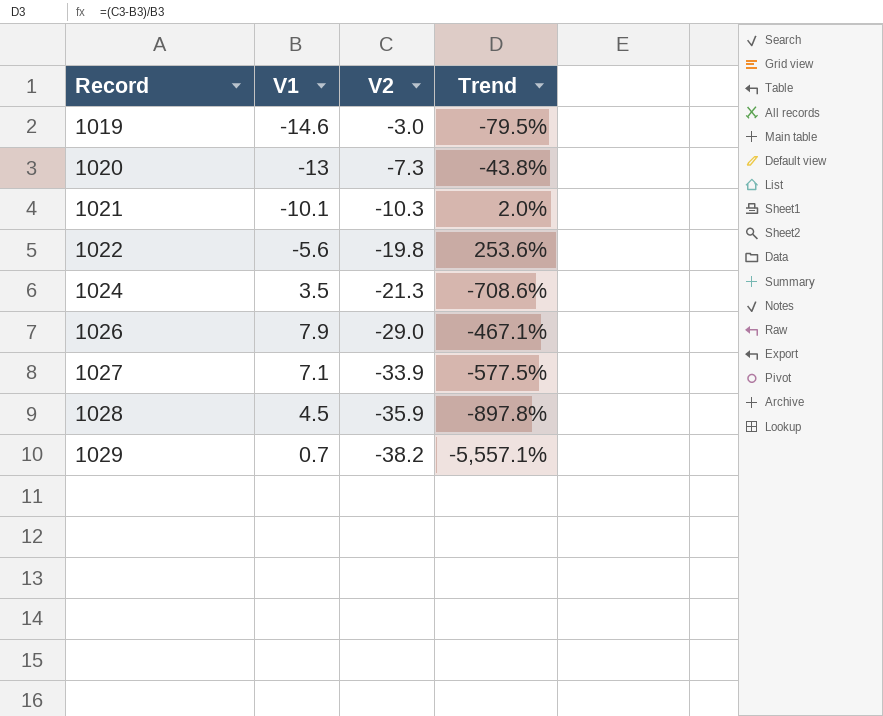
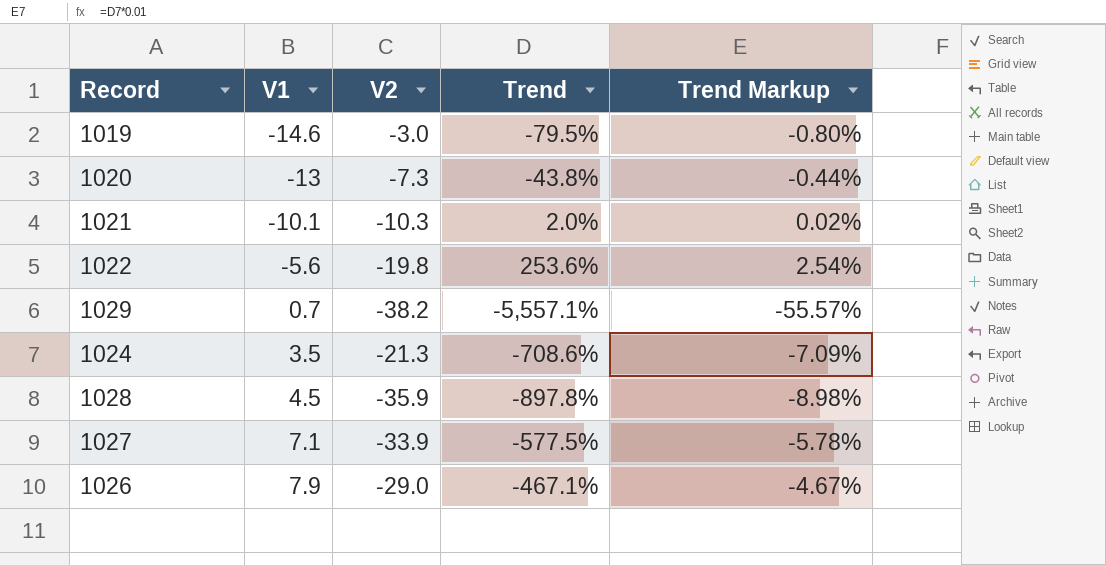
row order: Record ascending -> V1 ascending
column Trend Markup | formula: none -> [Trend] * 0.01

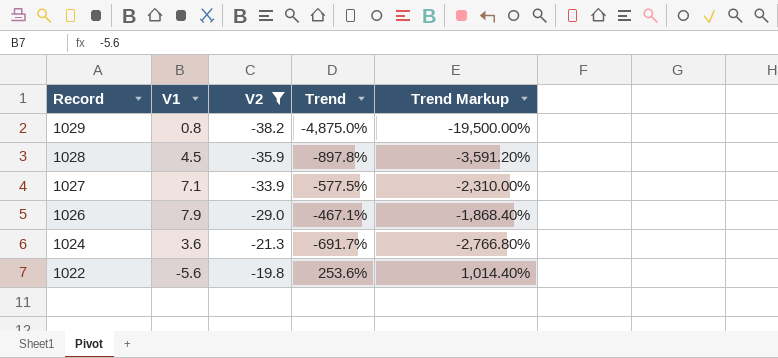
filter: none -> V2 <= -19.8
row order: V1 ascending -> Record descending
column Trend Markup | formula: [Trend] * 0.01 -> [Trend] * 4
1029 | V1: 0.7 -> 0.8
1029 | Trend: -5,557.1% -> -4,875.0%
1024 | V1: 3.5 -> 3.6
1024 | Trend: -708.6% -> -691.7%

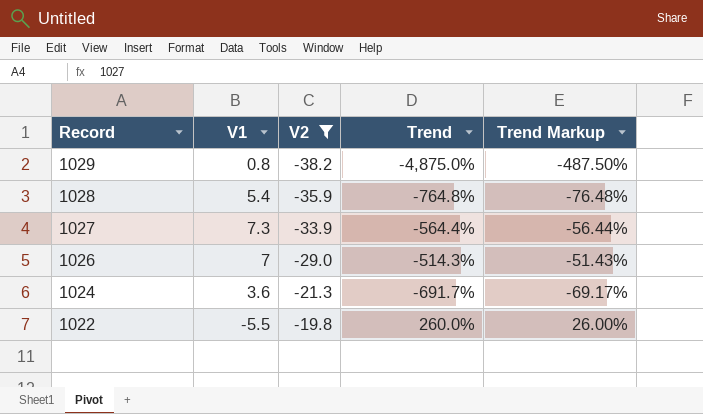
column Trend Markup | formula: [Trend] * 4 -> [Trend] * 0.1
1028 | V1: 4.5 -> 5.4
1028 | Trend: -897.8% -> -764.8%
1027 | V1: 7.1 -> 7.3
1027 | Trend: -577.5% -> -564.4%
1026 | V1: 7.9 -> 7
1026 | Trend: -467.1% -> -514.3%
1022 | V1: -5.6 -> -5.5
1022 | Trend: 253.6% -> 260.0%

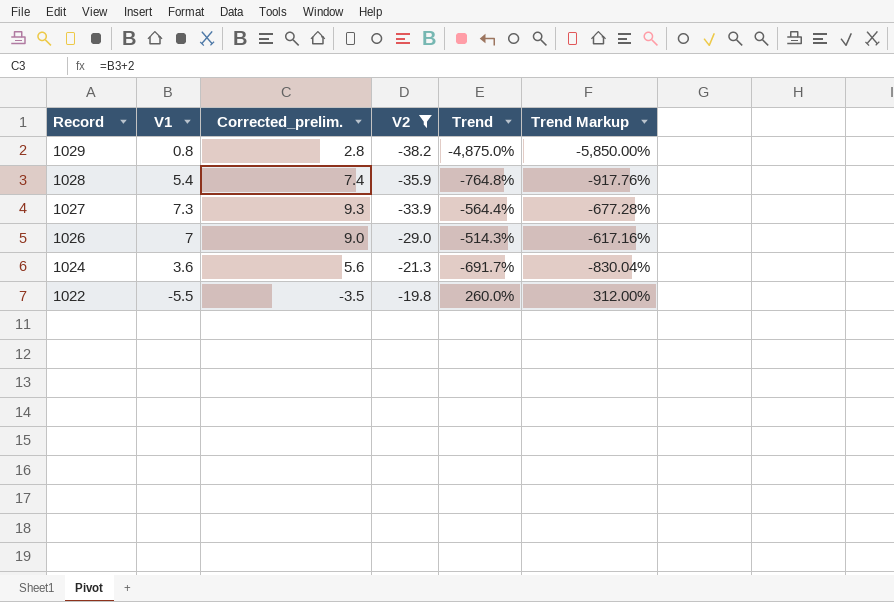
column Corrected_prelim. | formula: none -> [V1] + 2
column Trend Markup | formula: [Trend] * 0.1 -> [Trend] * 1.2

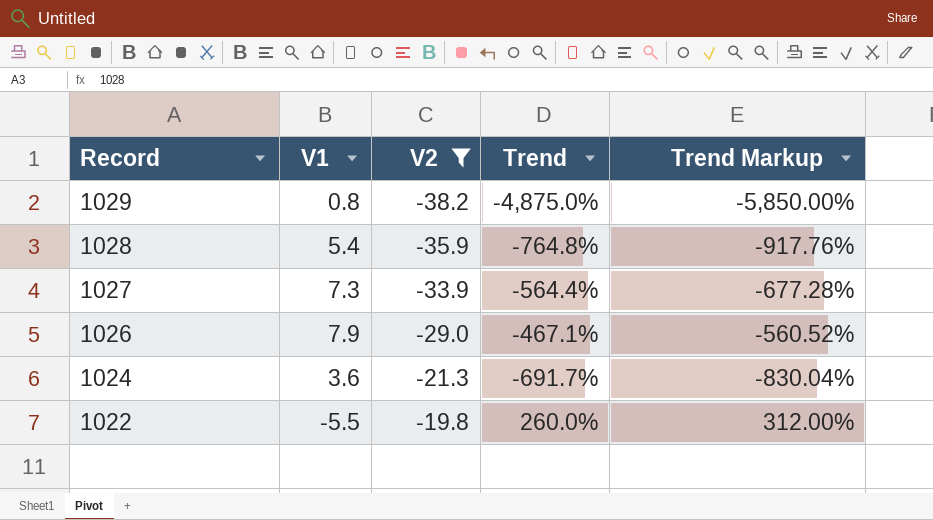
column Corrected_prelim. | formula: [V1] + 2 -> none
1026 | V1: 7 -> 7.9
1026 | Trend: -514.3% -> -467.1%
1026 | Trend Markup: -617.16% -> -560.52%

